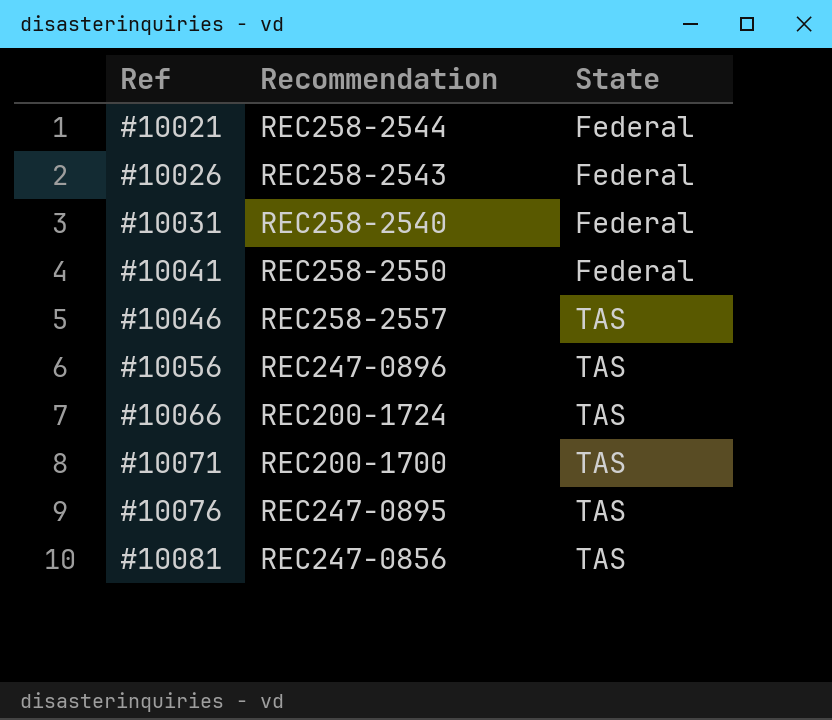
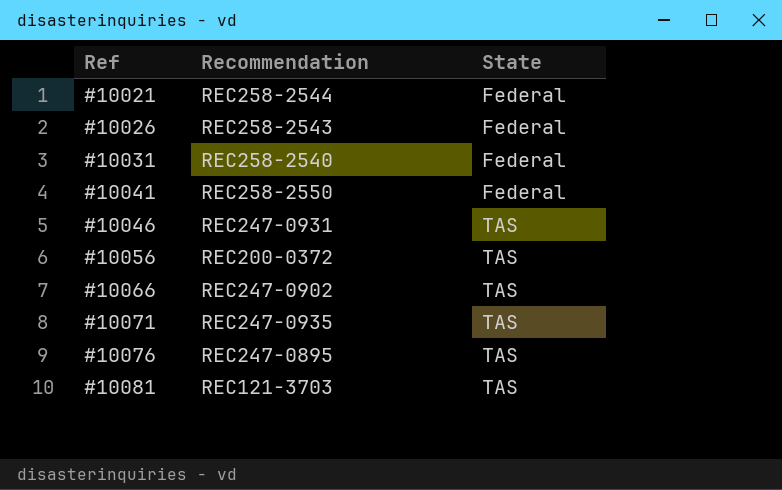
#10046 | Recommendation: REC258-2557 -> REC247-0931
#10056 | Recommendation: REC247-0896 -> REC200-0372
#10066 | Recommendation: REC200-1724 -> REC247-0902
#10071 | Recommendation: REC200-1700 -> REC247-0935
#10081 | Recommendation: REC247-0856 -> REC121-3703

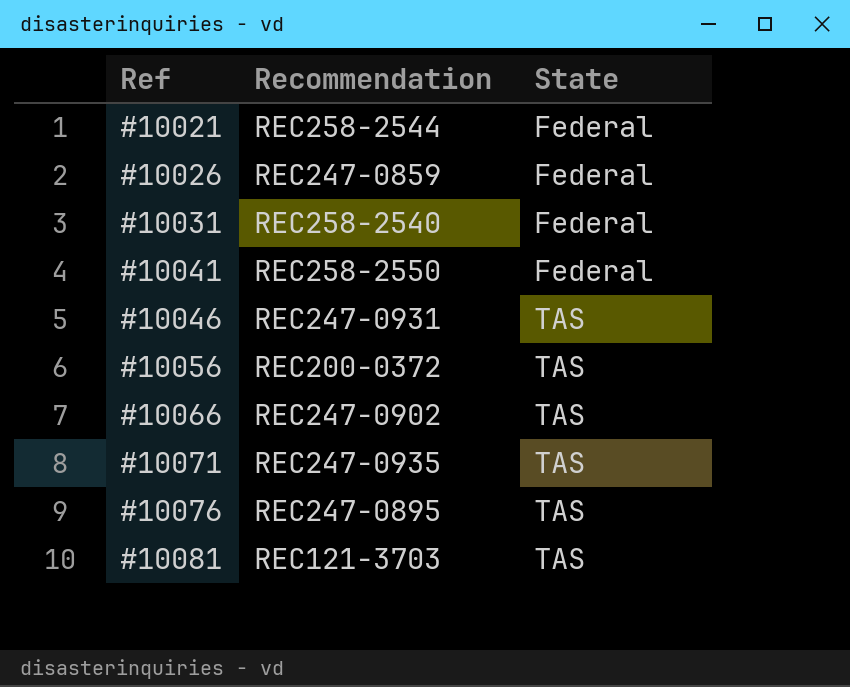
#10026 | Recommendation: REC258-2543 -> REC247-0859

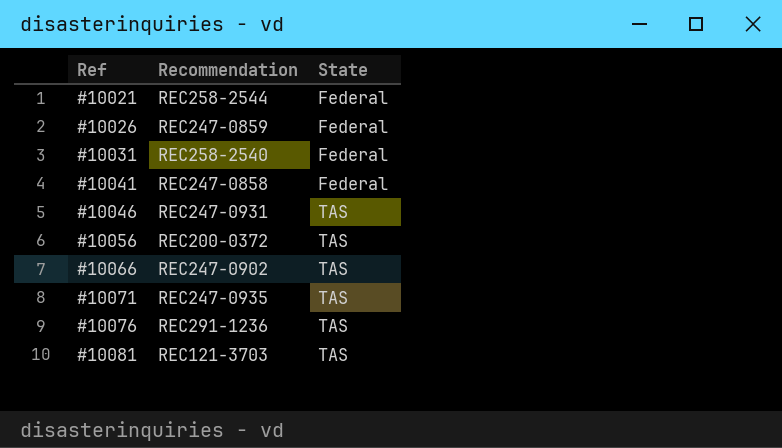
#10041 | Recommendation: REC258-2550 -> REC247-0858
#10076 | Recommendation: REC247-0895 -> REC291-1236

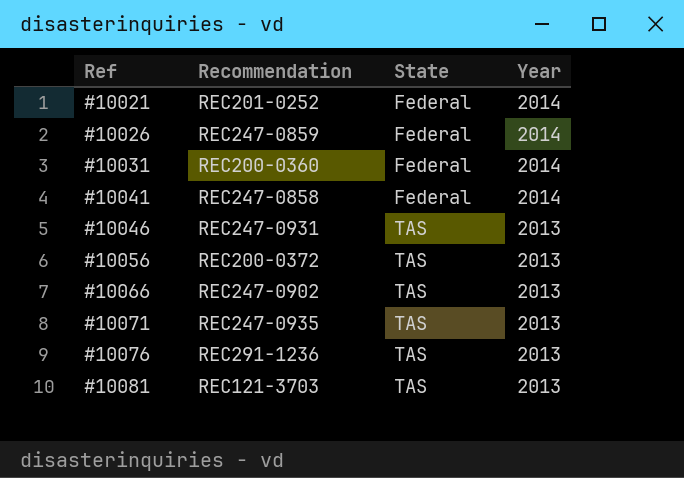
column Year | position: none -> 4
#10021 | Recommendation: REC258-2544 -> REC201-0252
#10031 | Recommendation: REC258-2540 -> REC200-0360

